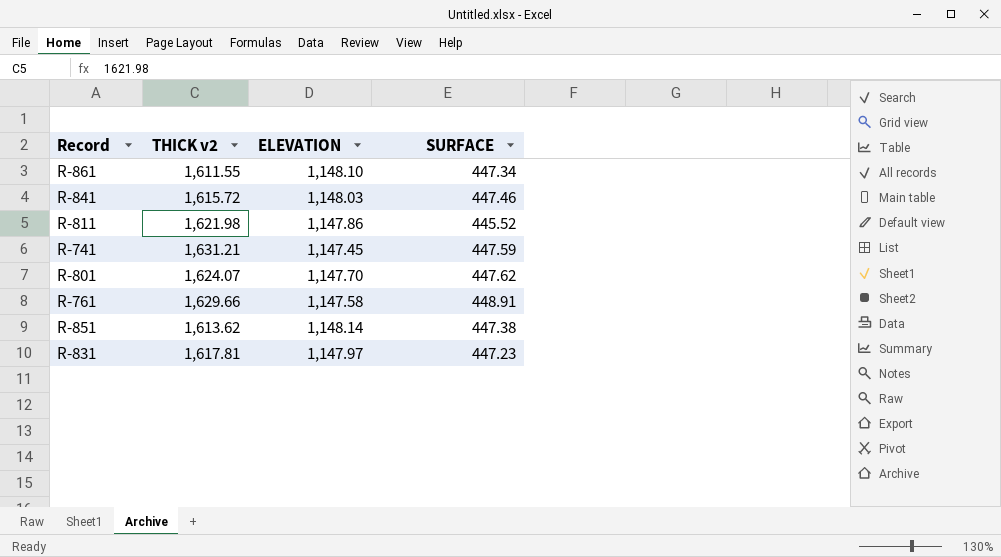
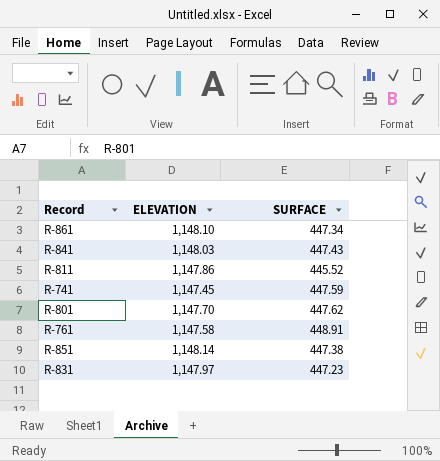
column THICK v2 | position: 2 -> none
R-841 | SURFACE: 447.46 -> 447.43

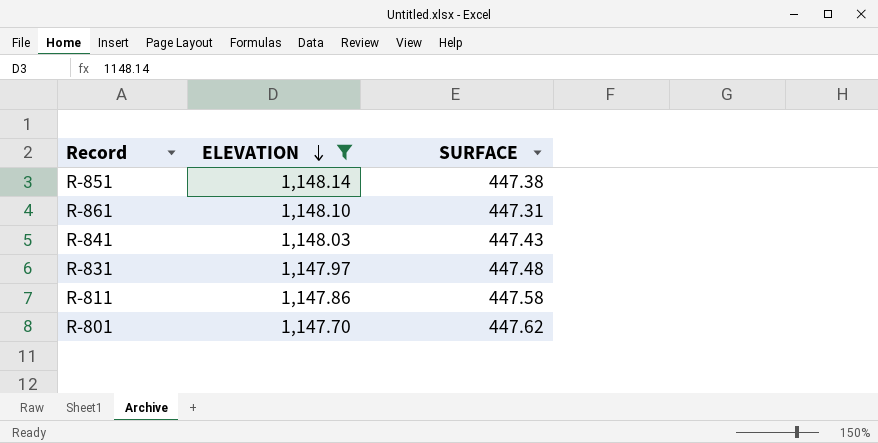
filter: none -> ELEVATION >= 1,147.70
row order: none -> ELEVATION descending
R-861 | SURFACE: 447.34 -> 447.31
R-831 | SURFACE: 447.23 -> 447.48
R-811 | SURFACE: 445.52 -> 447.58

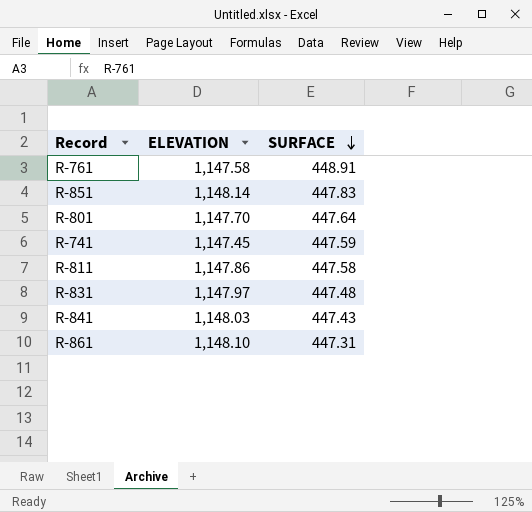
filter: ELEVATION >= 1,147.70 -> none
row order: ELEVATION descending -> SURFACE descending
R-851 | SURFACE: 447.38 -> 447.83
R-801 | SURFACE: 447.62 -> 447.64

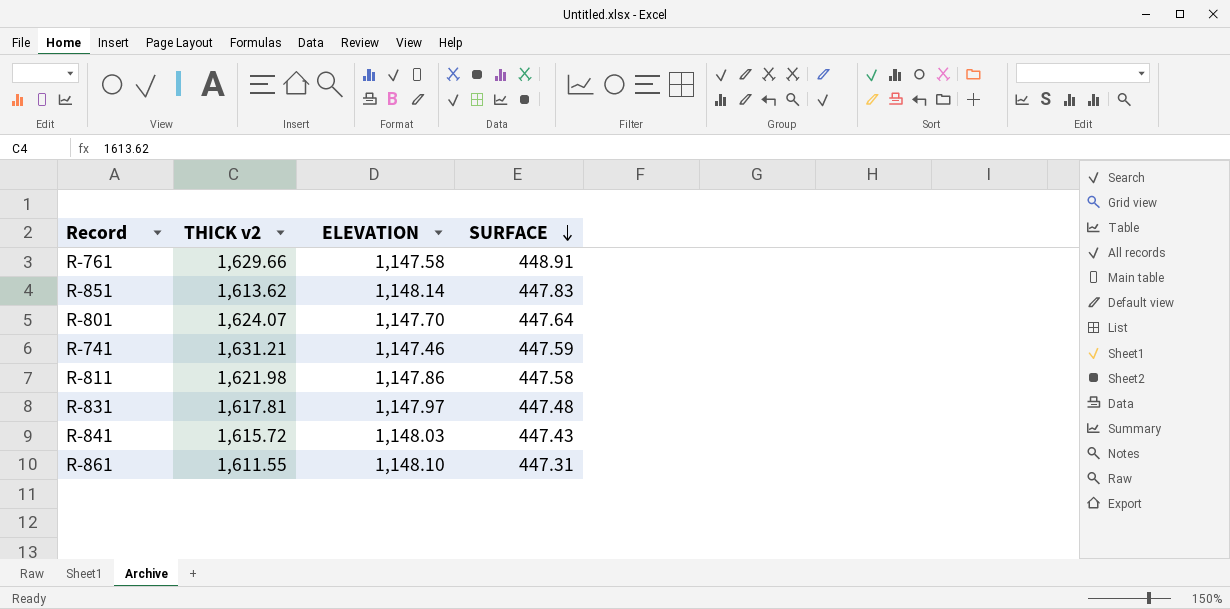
column THICK v2 | position: none -> 2
R-741 | ELEVATION: 1,147.45 -> 1,147.46

